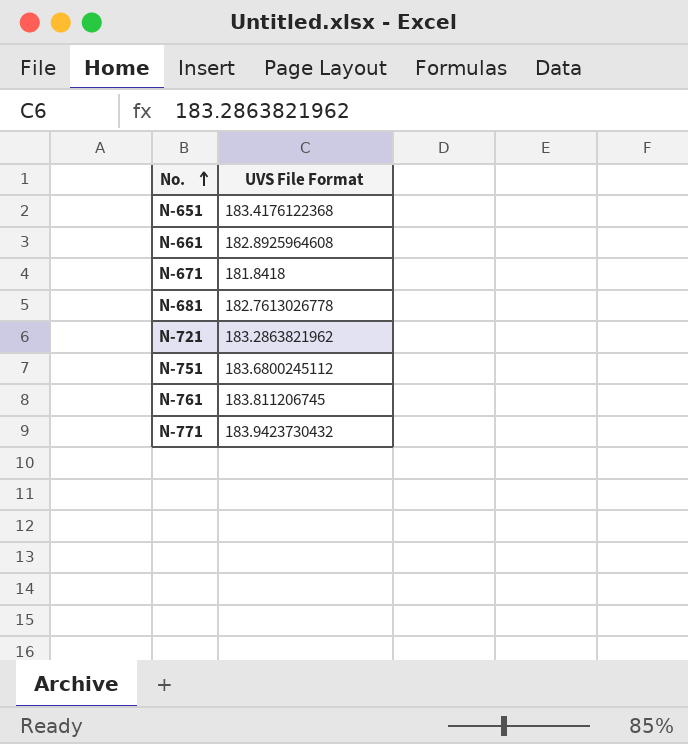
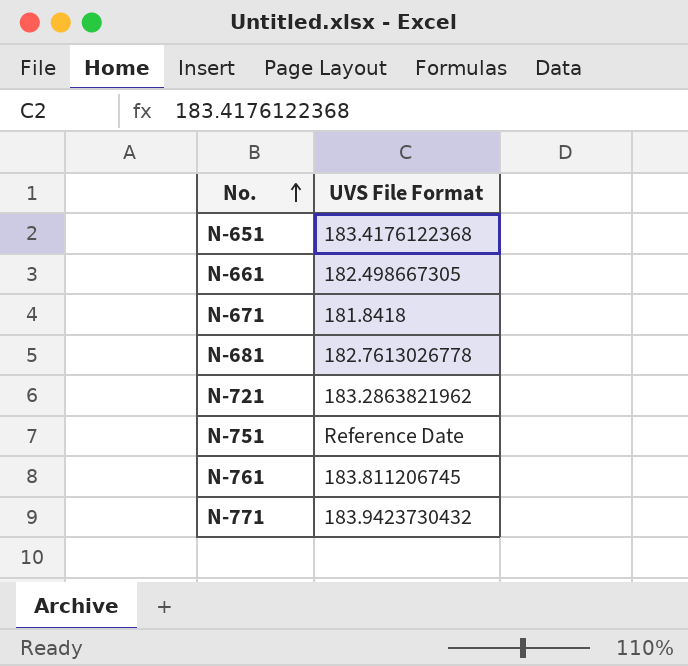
N-661 | UVS File Format: 182.8925964608 -> 182.498667305
N-751 | UVS File Format: 183.6800245112 -> Reference Date

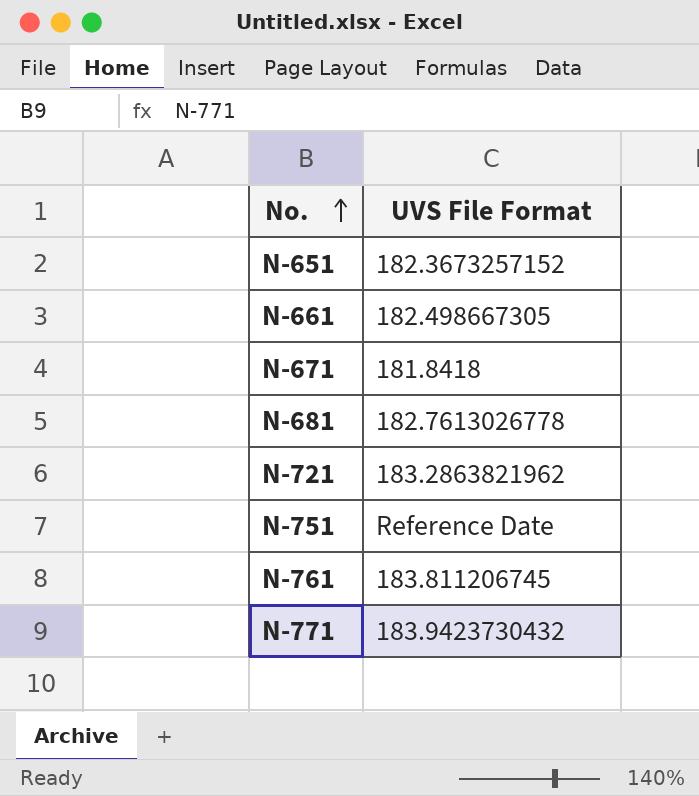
N-651 | UVS File Format: 183.4176122368 -> 182.3673257152

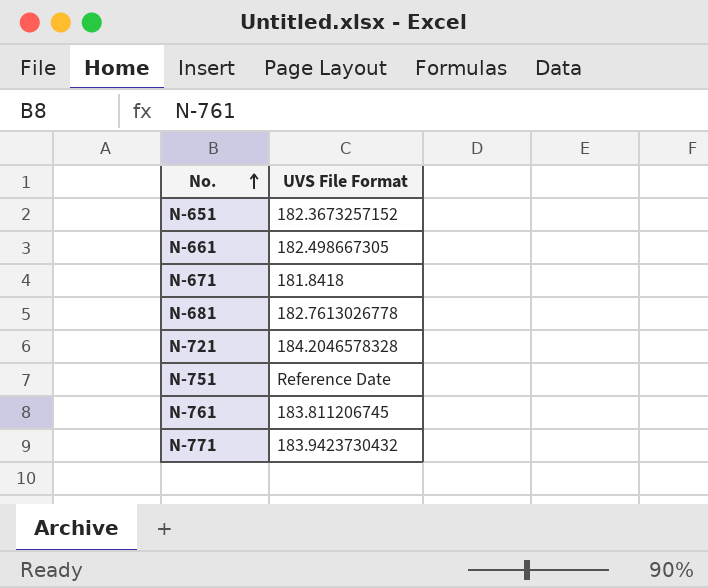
N-721 | UVS File Format: 183.2863821962 -> 184.2046578328

